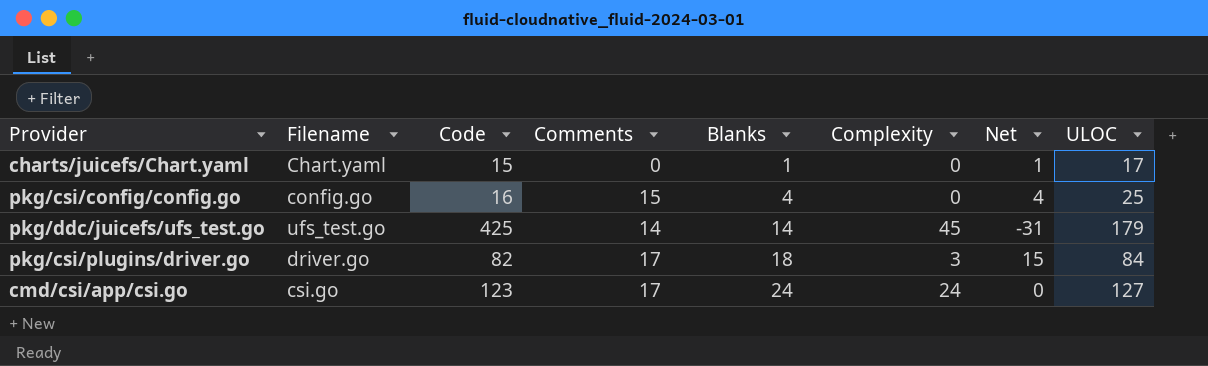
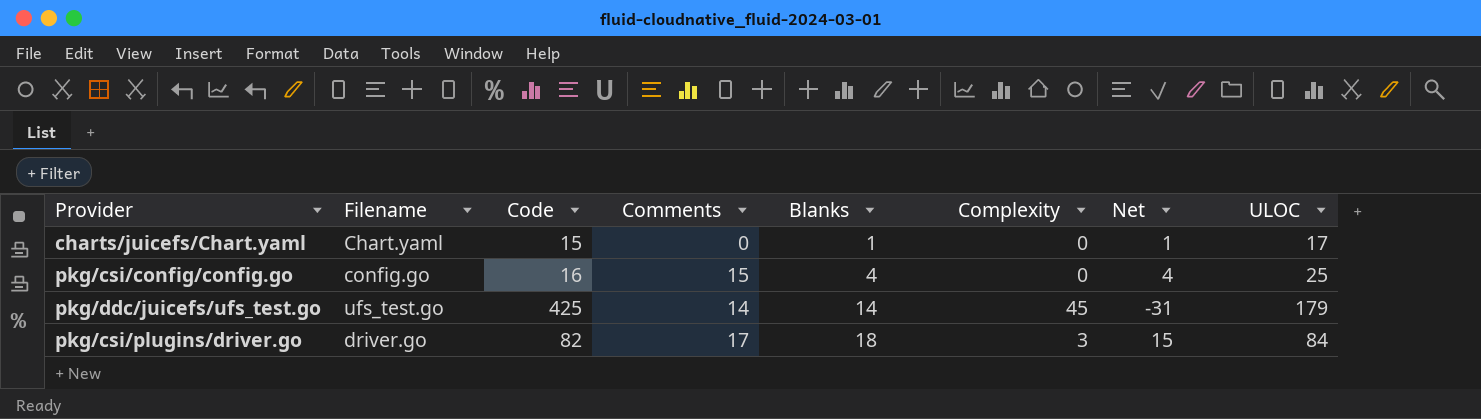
row cmd/csi/app/csi.go: csi.go | 123 | 17 | 24 | 24 | 0 | 127 -> none

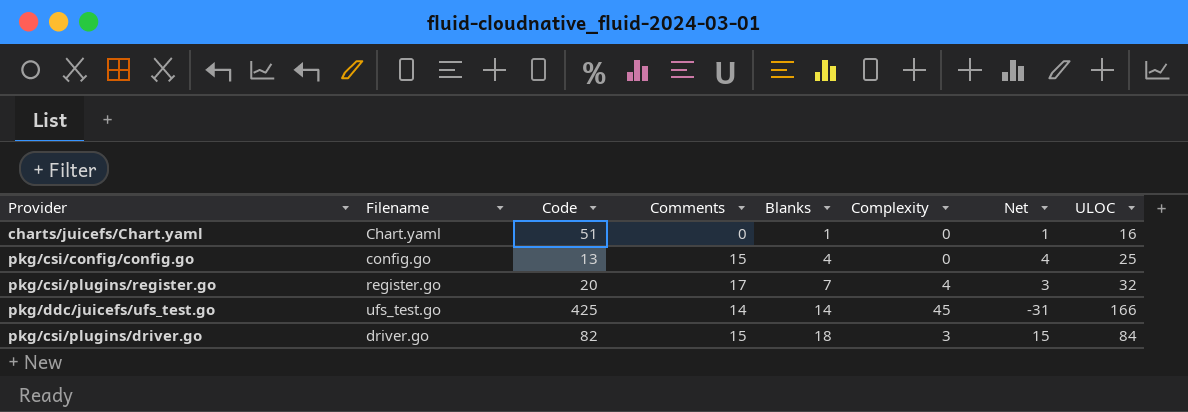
charts/juicefs/Chart.yaml | Code: 15 -> 51
charts/juicefs/Chart.yaml | ULOC: 17 -> 16
pkg/csi/config/config.go | Code: 16 -> 13
row pkg/csi/plugins/register.go: none -> register.go | 20 | 17 | 7 | 4 | 3 | 32
pkg/ddc/juicefs/ufs_test.go | ULOC: 179 -> 166
pkg/csi/plugins/driver.go | Comments: 17 -> 15

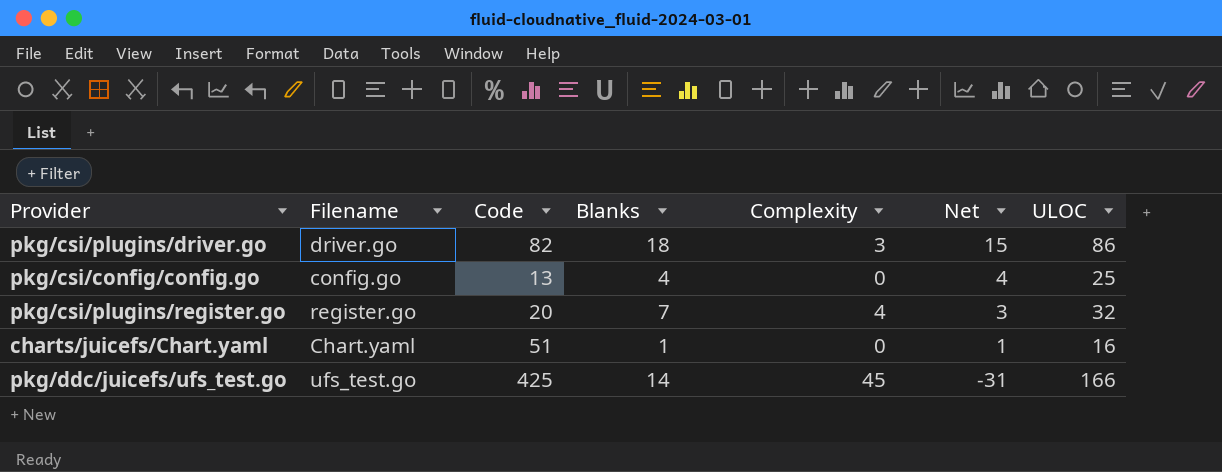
row order: Blanks ascending -> Net descending
column Comments | position: 4 -> none
pkg/csi/plugins/driver.go | ULOC: 84 -> 86

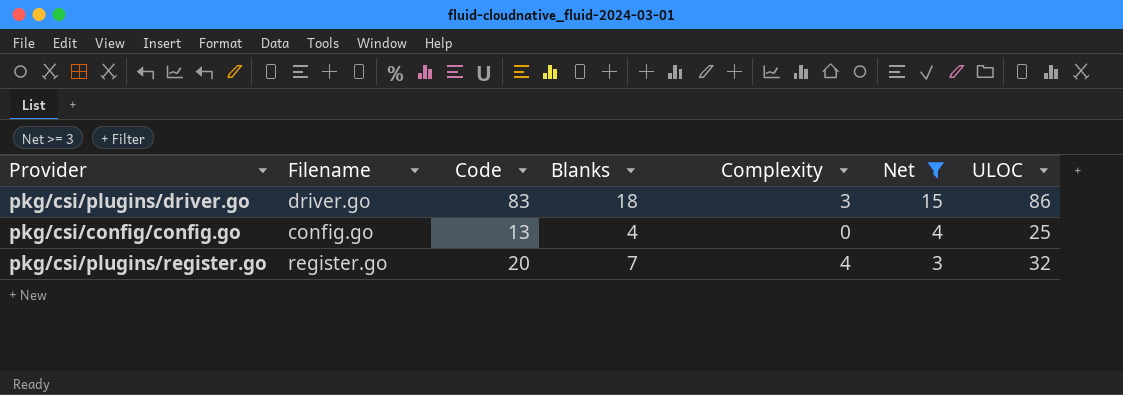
filter: none -> Net >= 3
pkg/csi/plugins/driver.go | Code: 82 -> 83

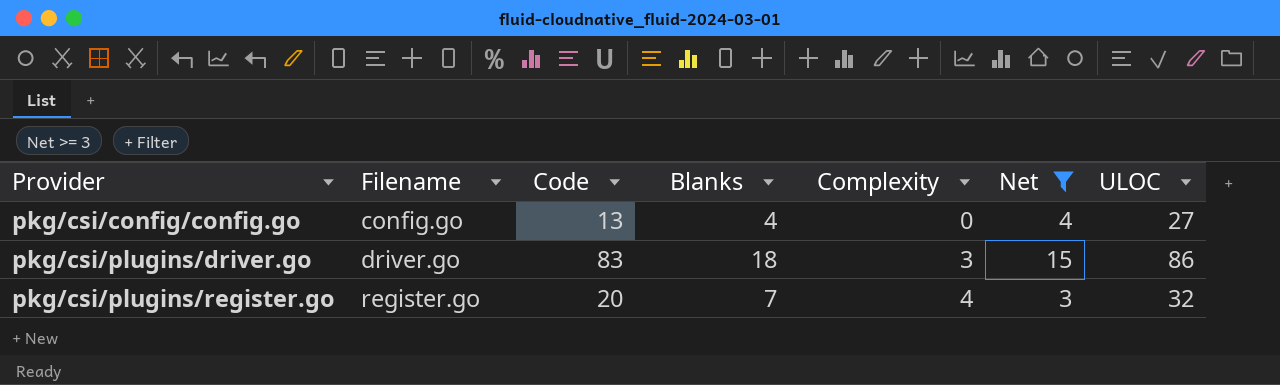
row order: Net descending -> Provider ascending
pkg/csi/config/config.go | ULOC: 25 -> 27

